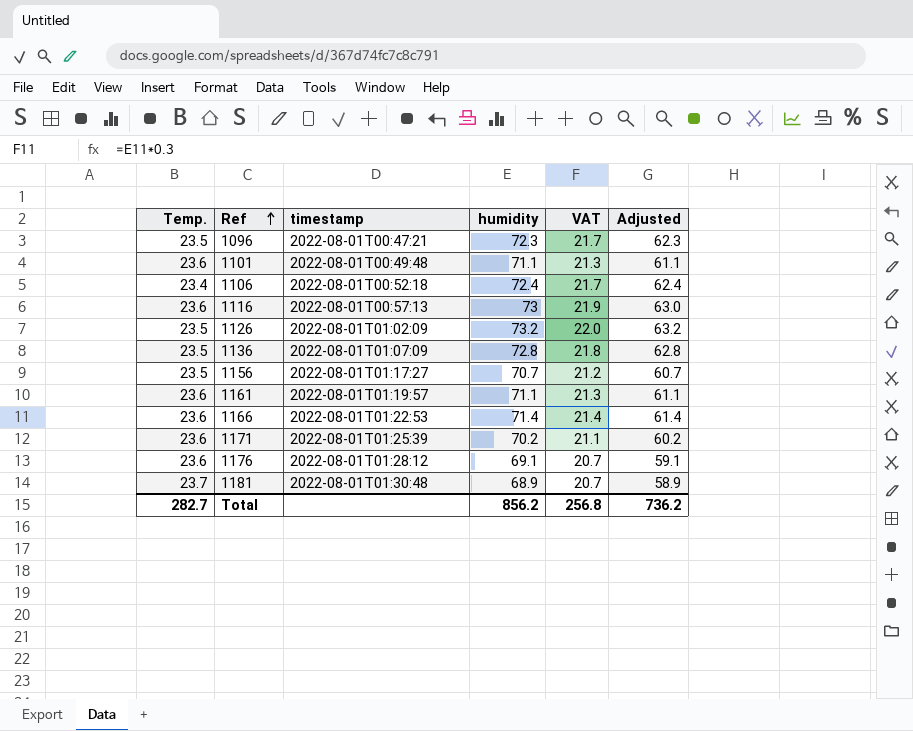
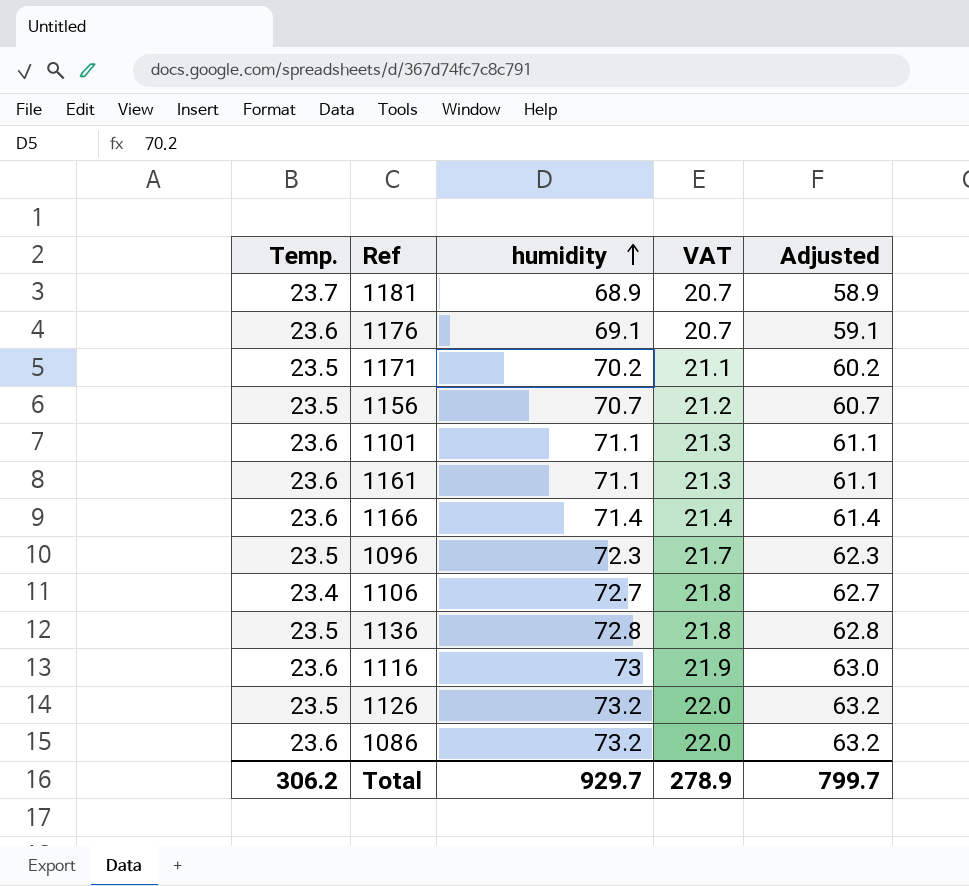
row order: Ref ascending -> humidity ascending
column timestamp | position: 3 -> none
1171 | Temp.: 23.6 -> 23.5
1106 | humidity: 72.4 -> 72.7
1106 | VAT: 21.7 -> 21.8
1106 | Adjusted: 62.4 -> 62.7
row 1086: none -> 23.6 | 73.2 | 22.0 | 63.2
Total | Temp.: 282.7 -> 306.2
Total | humidity: 856.2 -> 929.7
Total | VAT: 256.8 -> 278.9
Total | Adjusted: 736.2 -> 799.7

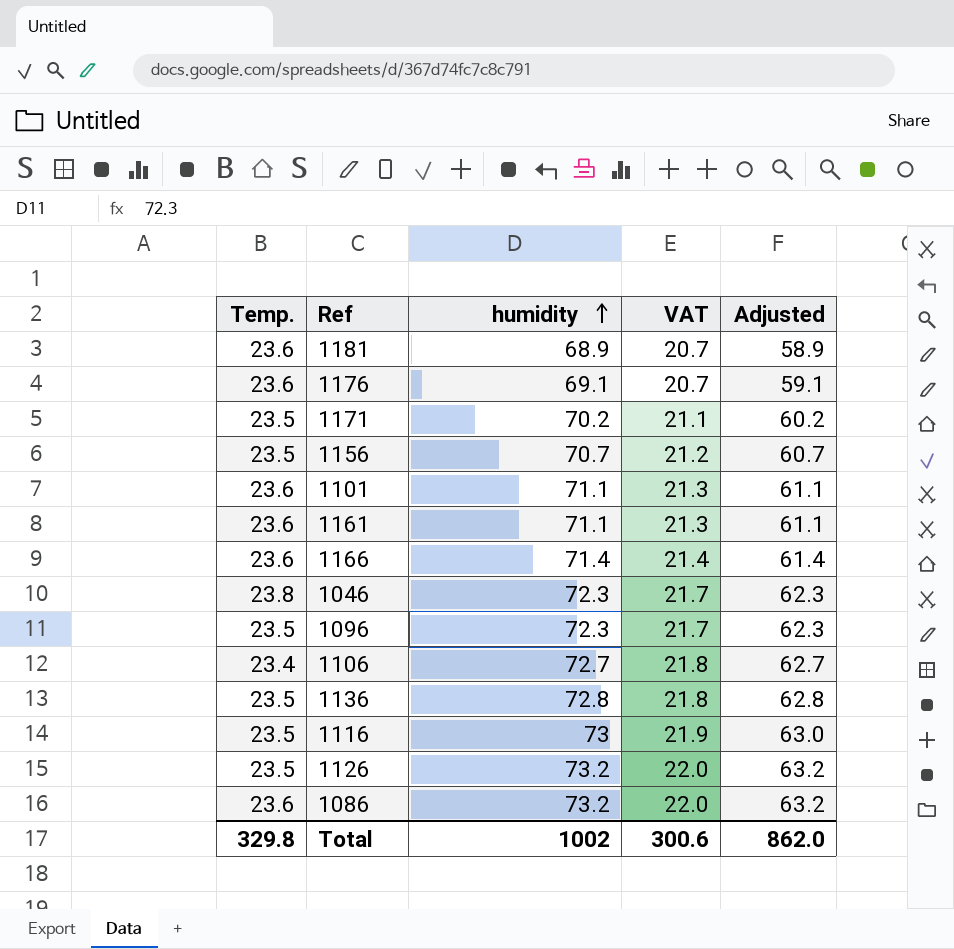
1181 | Temp.: 23.7 -> 23.6
row 1046: none -> 23.8 | 72.3 | 21.7 | 62.3
1116 | Temp.: 23.6 -> 23.5
Total | Temp.: 306.2 -> 329.8
Total | humidity: 929.7 -> 1002
Total | VAT: 278.9 -> 300.6
Total | Adjusted: 799.7 -> 862.0

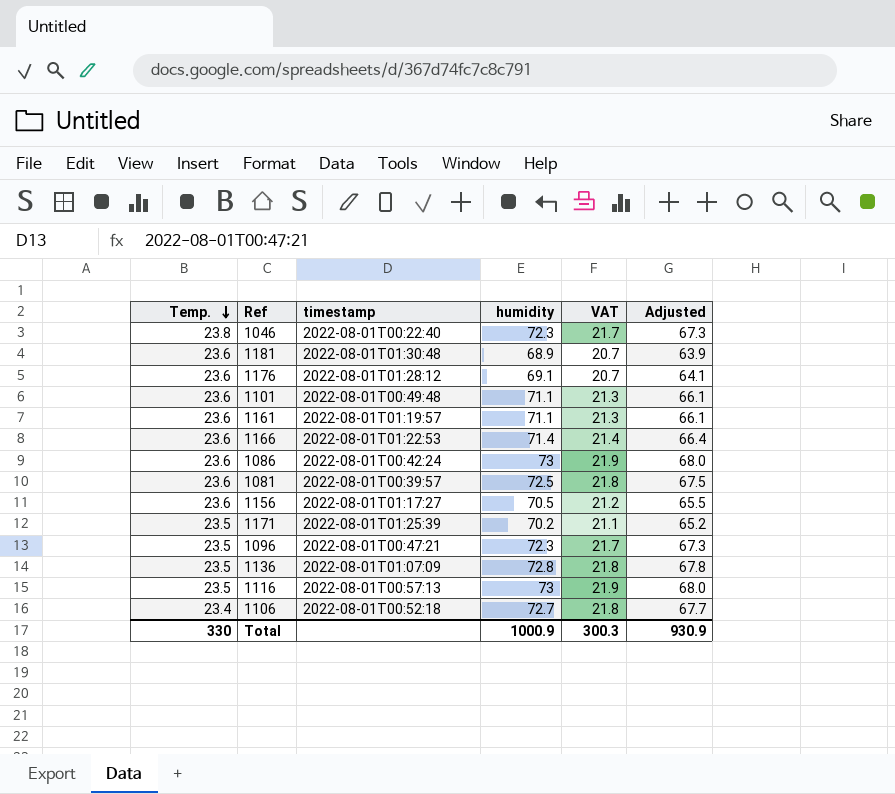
row order: humidity ascending -> Temp. descending
column timestamp | position: none -> 3
column Adjusted | formula: [humidity] - 10 -> [humidity] - 5
row 1126: 23.5 | 73.2 | 22.0 | 63.2 -> none
1086 | humidity: 73.2 -> 73
1086 | VAT: 22.0 -> 21.9
row 1081: none -> 23.6 | 2022-08-01T00:39:57 | 72.5 | 21.8 | 67.5
1156 | Temp.: 23.5 -> 23.6
1156 | humidity: 70.7 -> 70.5
Total | Temp.: 329.8 -> 330
Total | humidity: 1002 -> 1000.9
Total | VAT: 300.6 -> 300.3
Total | Adjusted: 862.0 -> 930.9

